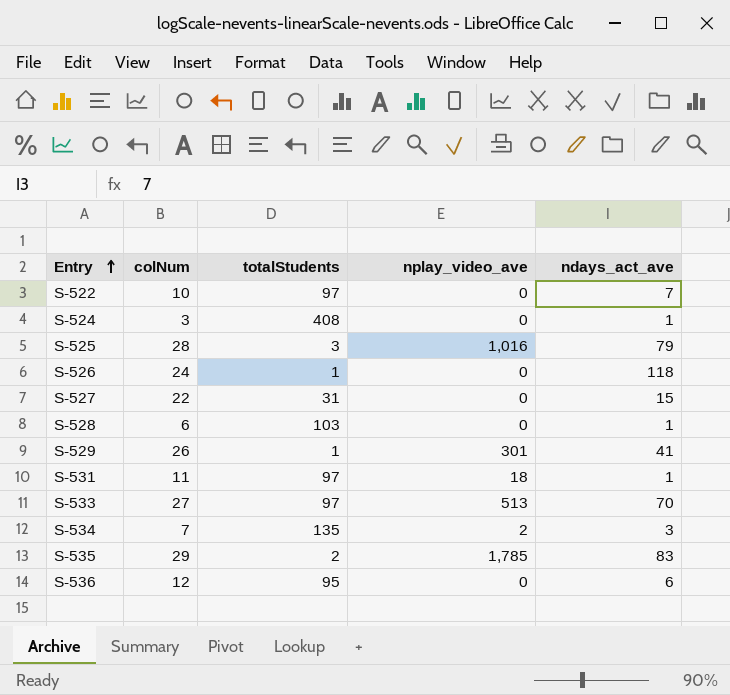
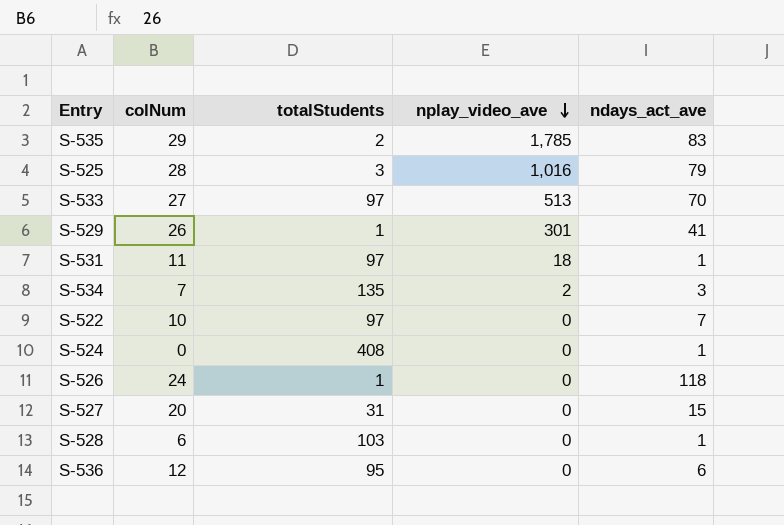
row order: Entry ascending -> nplay_video_ave descending
S-524 | colNum: 3 -> 0
S-527 | colNum: 22 -> 20

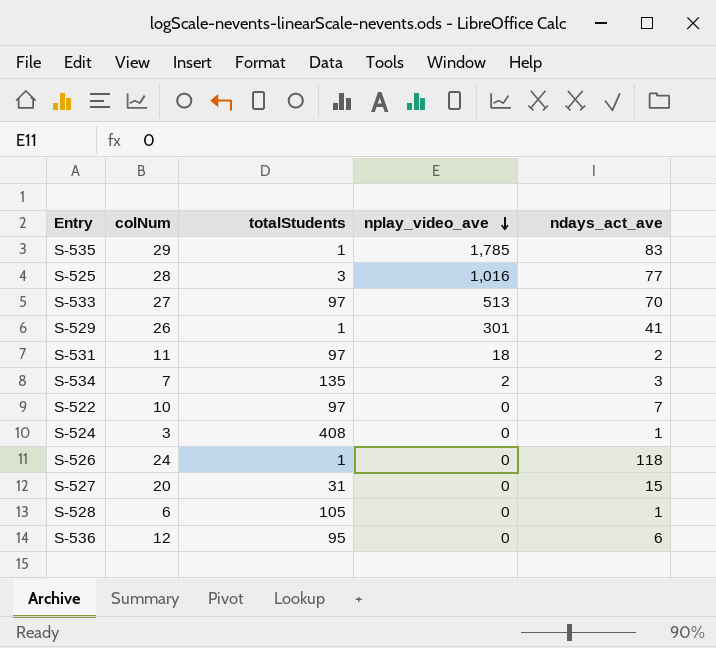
S-535 | totalStudents: 2 -> 1
S-525 | ndays_act_ave: 79 -> 77
S-531 | ndays_act_ave: 1 -> 2
S-524 | colNum: 0 -> 3
S-528 | totalStudents: 103 -> 105

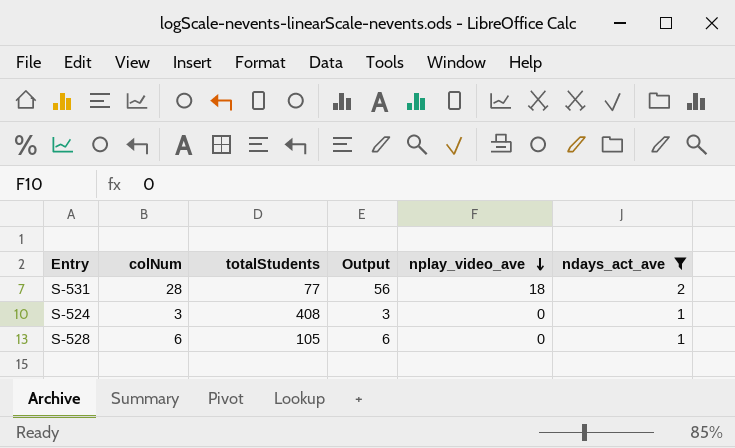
filter: none -> ndays_act_ave <= 2
column Output | formula: none -> [colNum] * [ndays_act_ave]
S-531 | colNum: 11 -> 28
S-531 | totalStudents: 97 -> 77

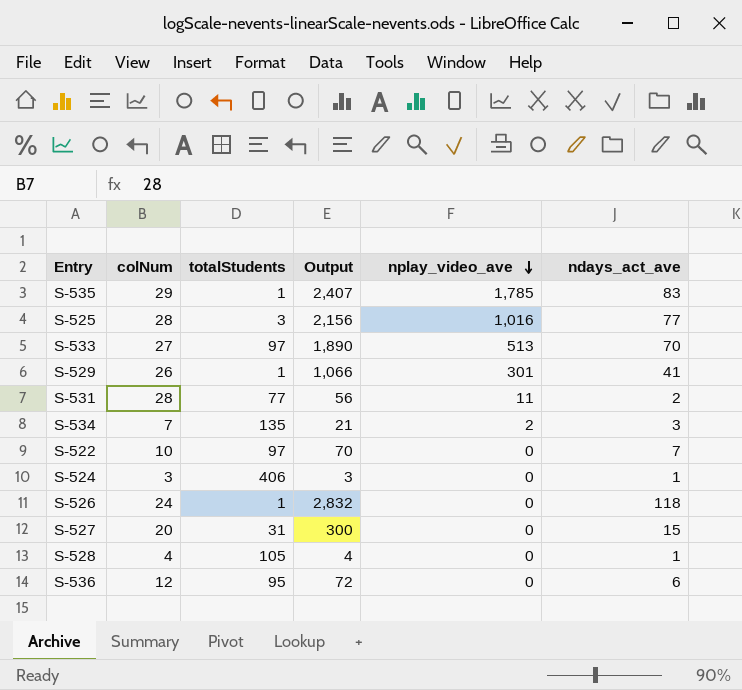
filter: ndays_act_ave <= 2 -> none
S-531 | nplay_video_ave: 18 -> 11
S-524 | totalStudents: 408 -> 406
S-528 | colNum: 6 -> 4
S-528 | Output: 6 -> 4

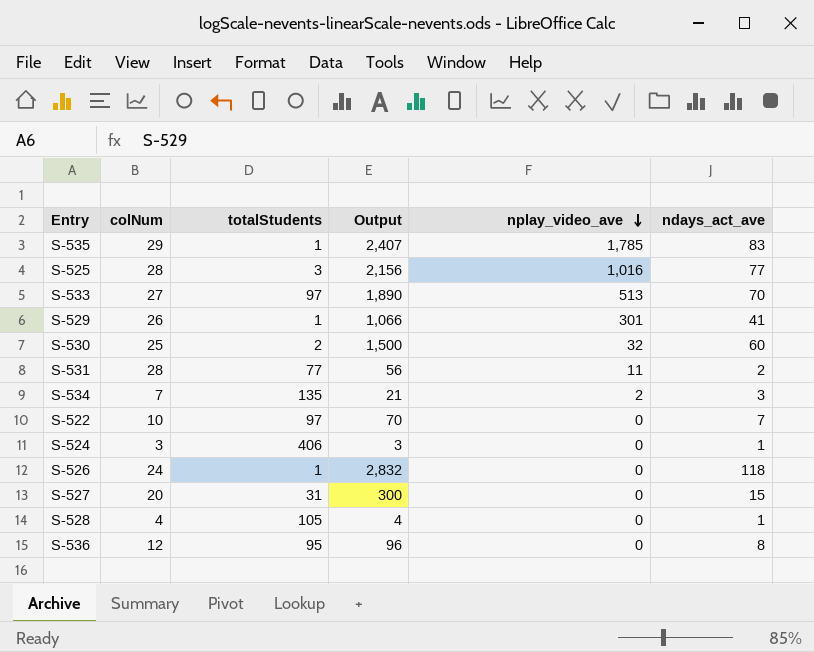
row S-530: none -> 25 | 2 | 1,500 | 32 | 60
S-536 | Output: 72 -> 96
S-536 | ndays_act_ave: 6 -> 8

